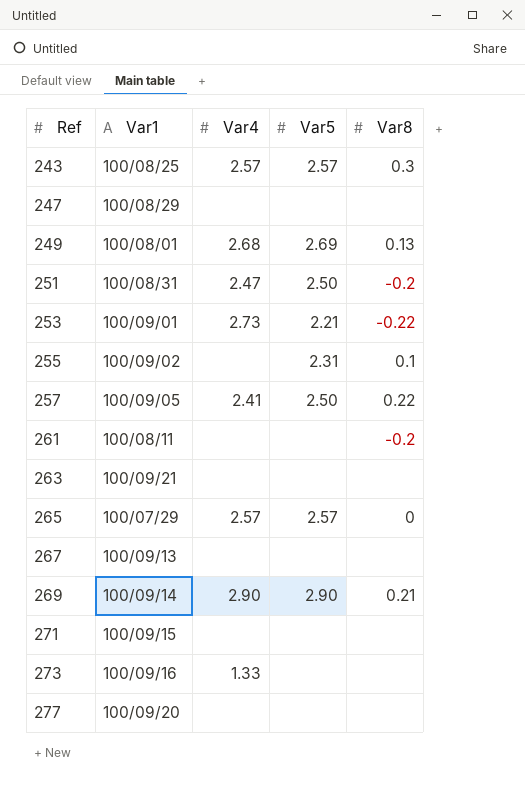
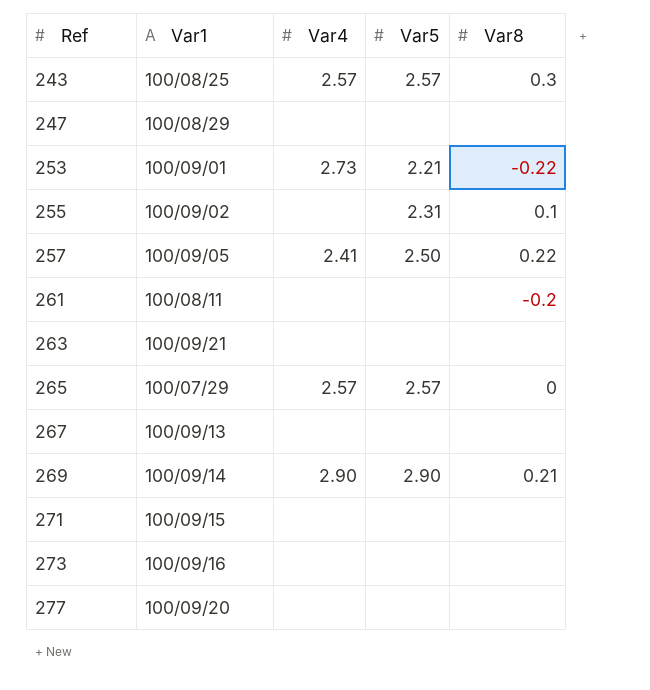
row 249: 100/08/01 | 2.68 | 2.69 | 0.13 -> none
row 251: 100/08/31 | 2.47 | 2.50 | -0.2 -> none
273 | Var4: 1.33 -> none

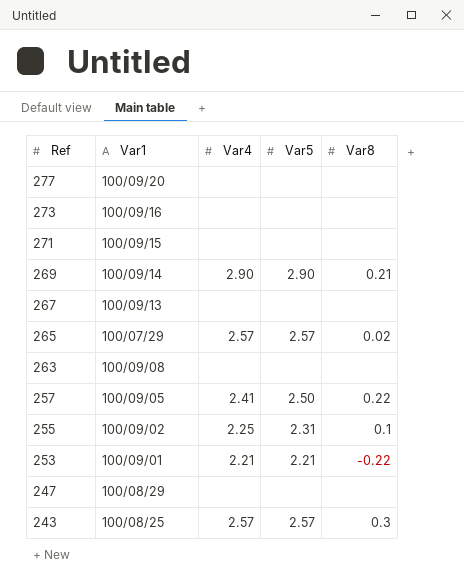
row order: Ref ascending -> Ref descending
row 261: 100/08/11 | none | none | -0.2 -> none
265 | Var8: 0 -> 0.02
263 | Var1: 100/09/21 -> 100/09/08
255 | Var4: none -> 2.25
253 | Var4: 2.73 -> 2.21

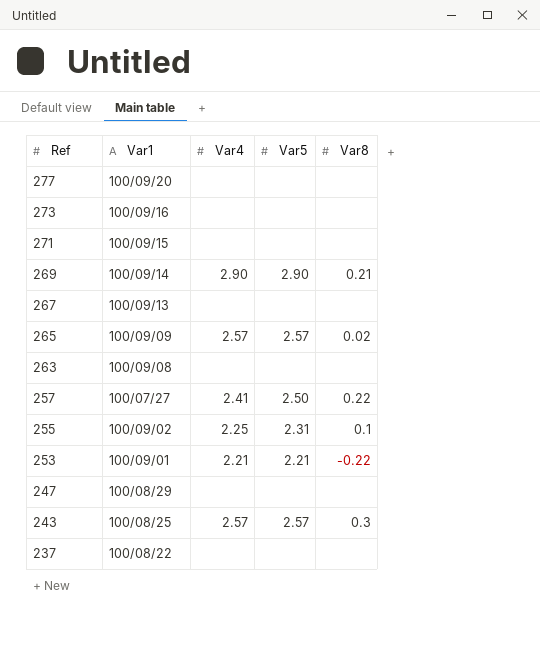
265 | Var1: 100/07/29 -> 100/09/09
257 | Var1: 100/09/05 -> 100/07/27
row 237: none -> 100/08/22 | none | none | none

